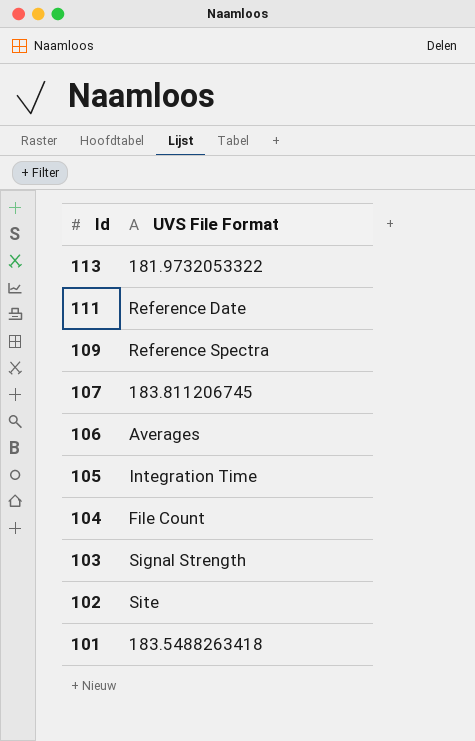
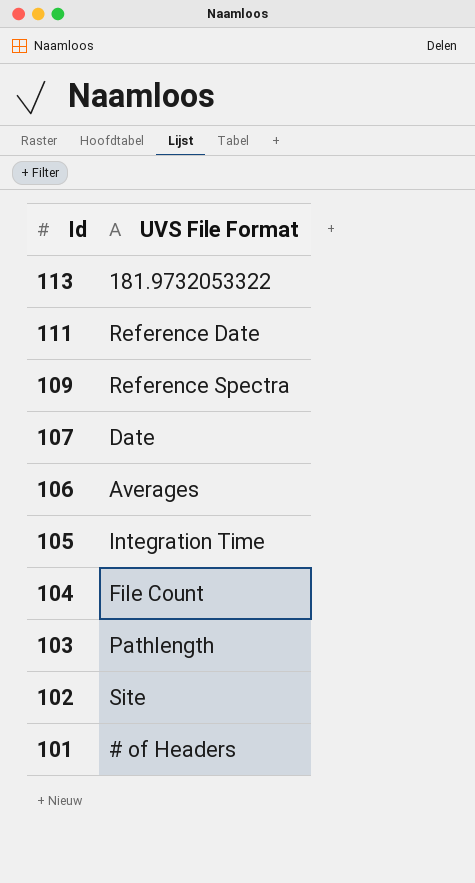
107 | UVS File Format: 183.811206745 -> Date
103 | UVS File Format: Signal Strength -> Pathlength
101 | UVS File Format: 183.5488263418 -> # of Headers

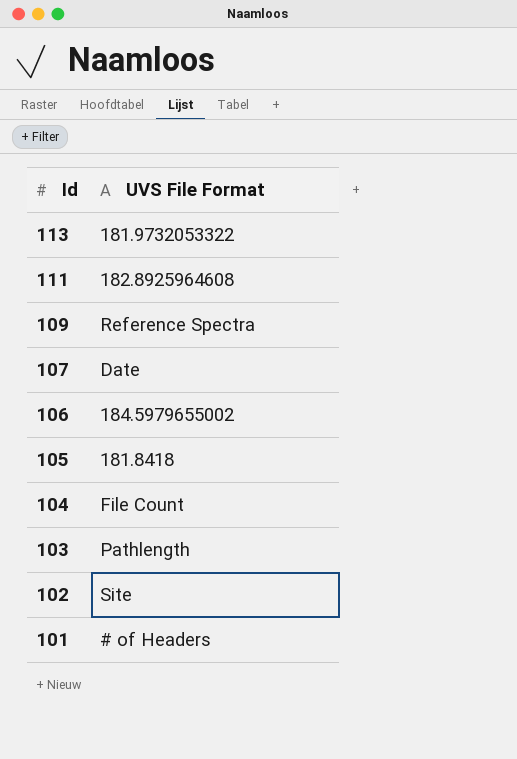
111 | UVS File Format: Reference Date -> 182.8925964608
106 | UVS File Format: Averages -> 184.5979655002
105 | UVS File Format: Integration Time -> 181.8418

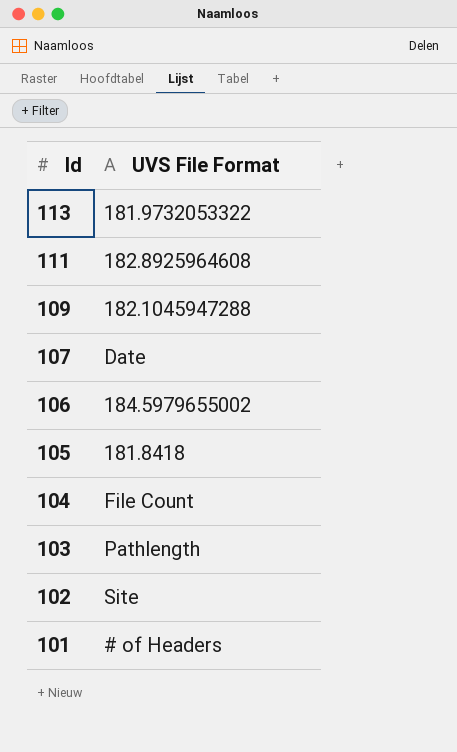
109 | UVS File Format: Reference Spectra -> 182.1045947288

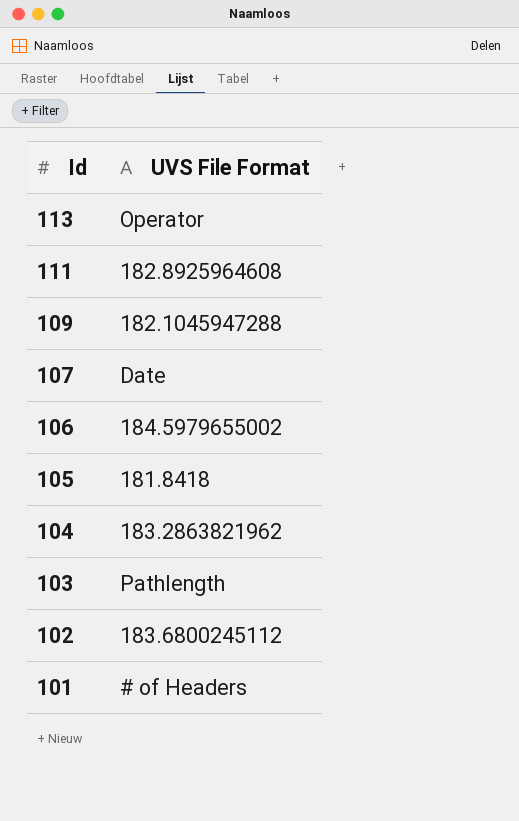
113 | UVS File Format: 181.9732053322 -> Operator
104 | UVS File Format: File Count -> 183.2863821962
102 | UVS File Format: Site -> 183.6800245112

